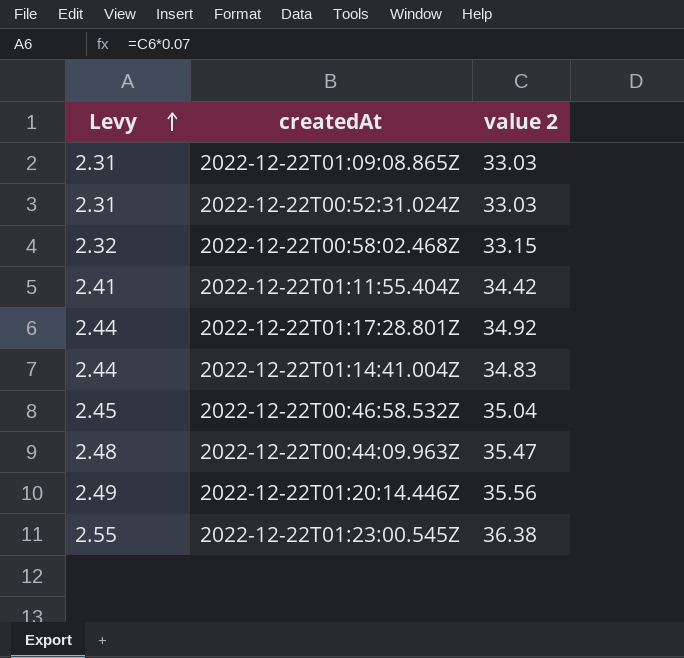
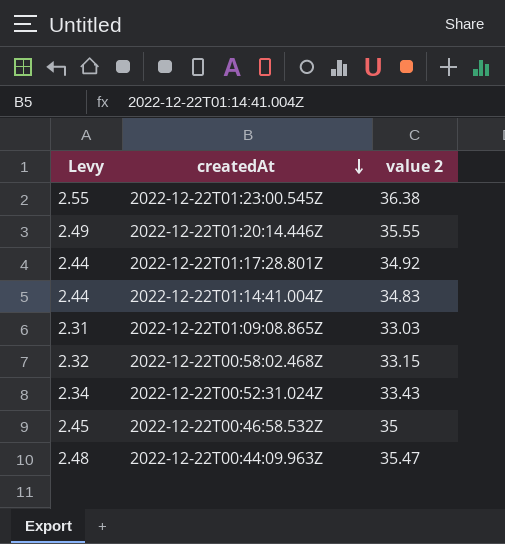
row order: Levy ascending -> createdAt descending
row 2022-12-22T01:11:55.404Z: 2.41 | 34.42 -> none
2022-12-22T01:20:14.446Z | value 2: 35.56 -> 35.55
2022-12-22T00:52:31.024Z | Levy: 2.31 -> 2.34
2022-12-22T00:52:31.024Z | value 2: 33.03 -> 33.43
2022-12-22T00:46:58.532Z | value 2: 35.04 -> 35

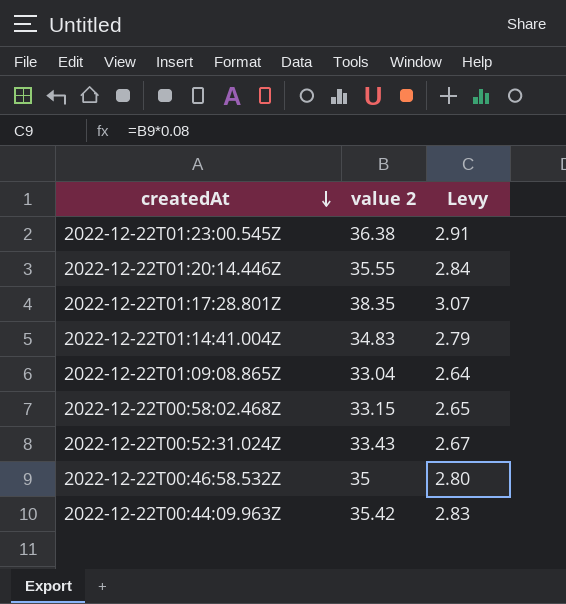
column Levy | formula: [value 2] * 0.07 -> [value 2] * 0.08
column Levy | position: 1 -> 3
2022-12-22T01:17:28.801Z | value 2: 34.92 -> 38.35
2022-12-22T01:09:08.865Z | value 2: 33.03 -> 33.04
2022-12-22T00:44:09.963Z | value 2: 35.47 -> 35.42

